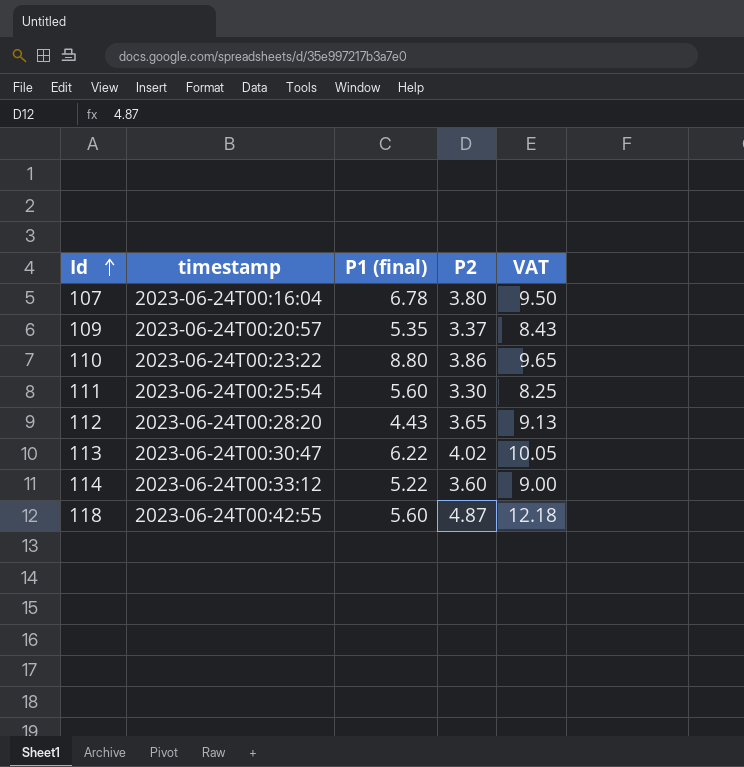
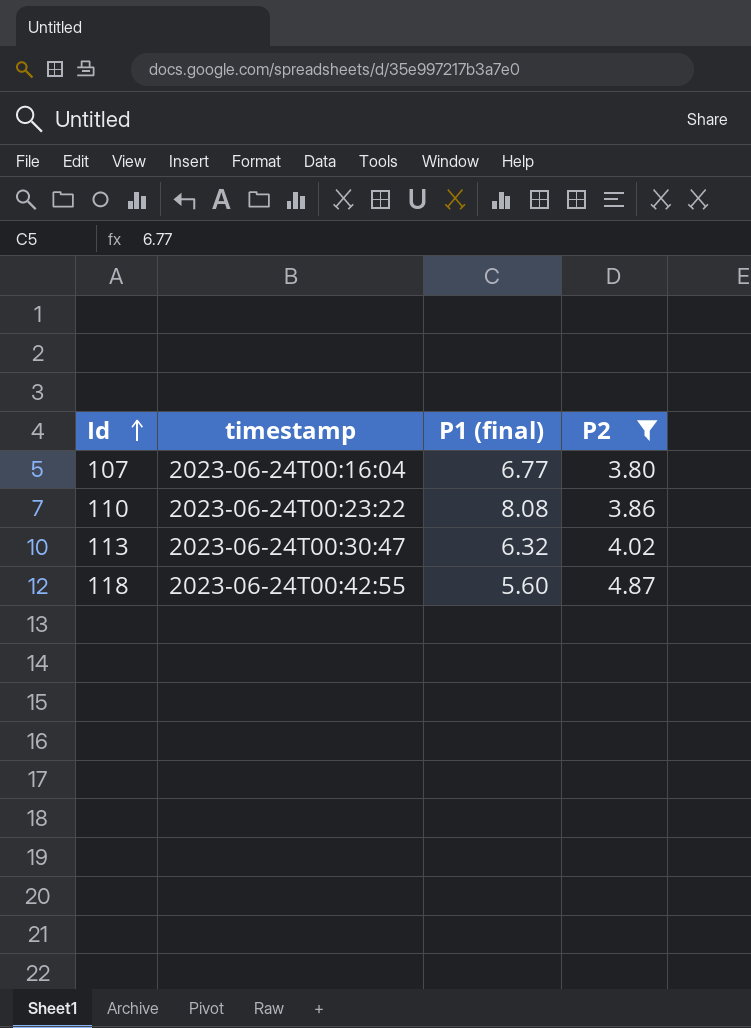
filter: none -> P2 >= 3.80
column VAT | formula: [P2] * 2.5 -> none
107 | P1 (final): 6.78 -> 6.77
110 | P1 (final): 8.80 -> 8.08
113 | P1 (final): 6.22 -> 6.32

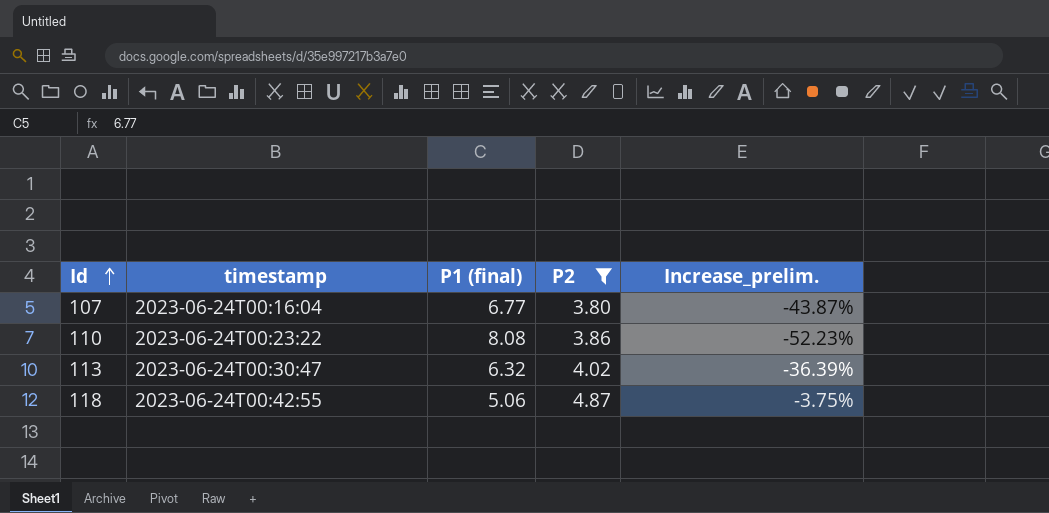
column Increase_prelim. | formula: none -> ([P2] - [P1 (final)]) / [P1 (final)]
118 | P1 (final): 5.60 -> 5.06

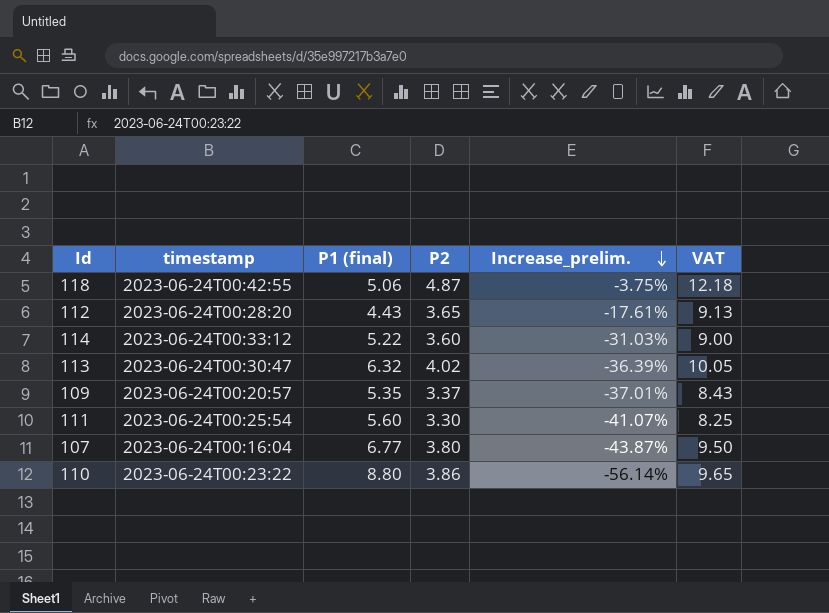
filter: P2 >= 3.80 -> none
row order: Id ascending -> Increase_prelim. descending
column VAT | formula: none -> [P2] * 2.5
110 | P1 (final): 8.08 -> 8.80
110 | Increase_prelim.: -52.23% -> -56.14%

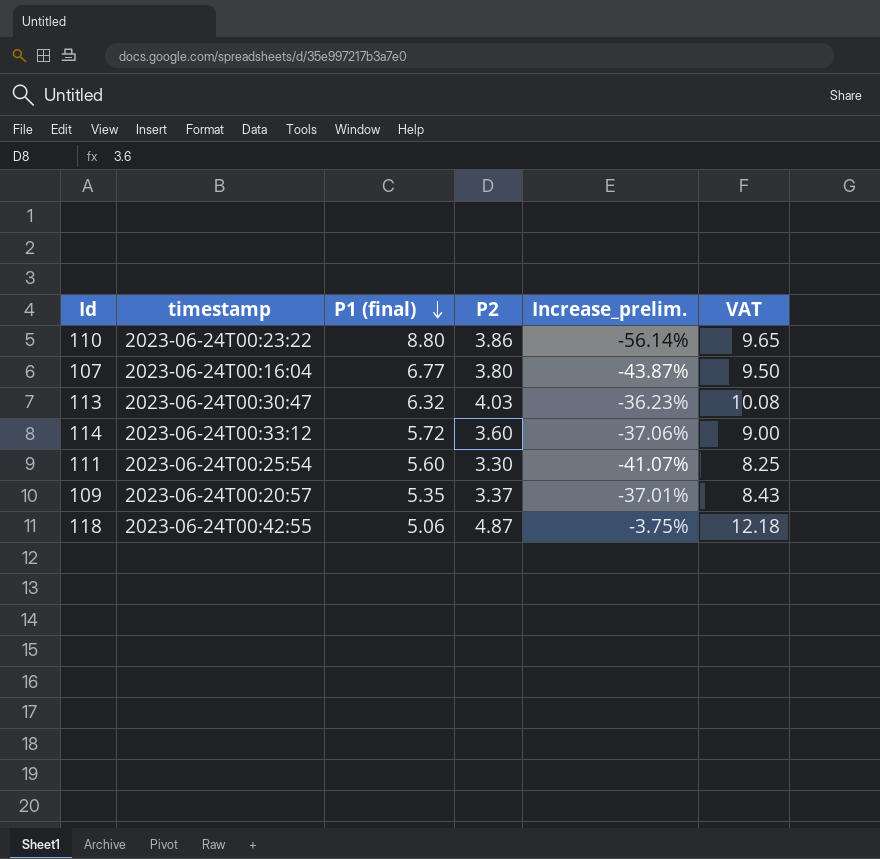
row order: Increase_prelim. descending -> P1 (final) descending
row 112: 2023-06-24T00:28:20 | 4.43 | 3.65 | -17.61% | 9.13 -> none
113 | P2: 4.02 -> 4.03
113 | Increase_prelim.: -36.39% -> -36.23%
113 | VAT: 10.05 -> 10.08
114 | P1 (final): 5.22 -> 5.72
114 | Increase_prelim.: -31.03% -> -37.06%

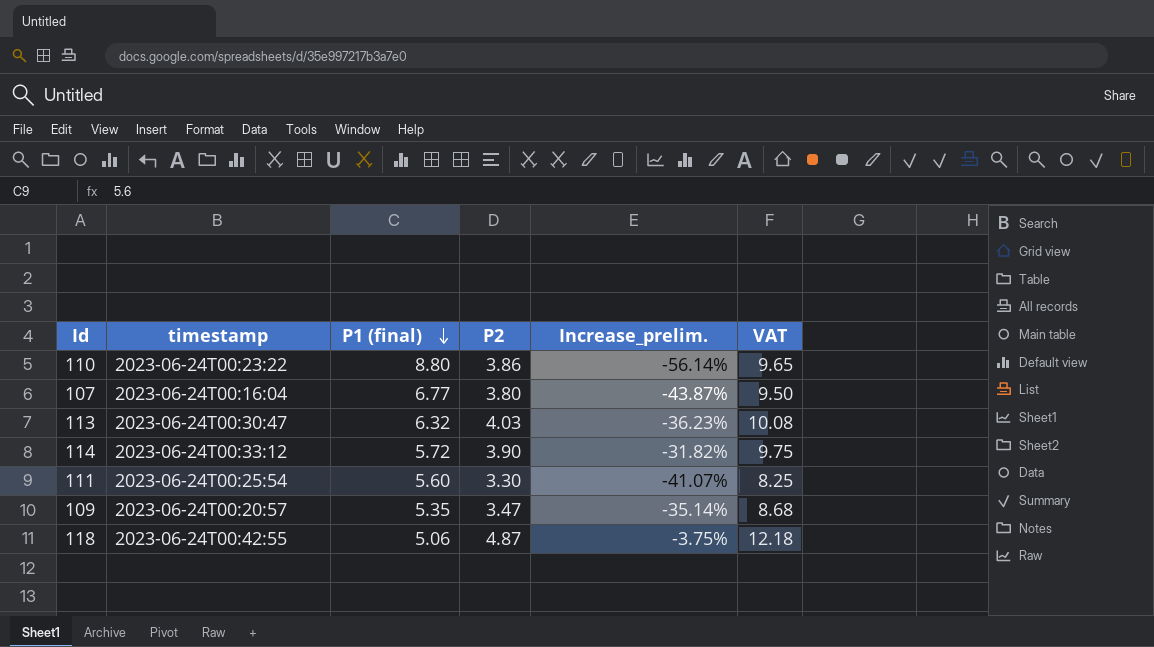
114 | P2: 3.60 -> 3.90
114 | Increase_prelim.: -37.06% -> -31.82%
114 | VAT: 9.00 -> 9.75
109 | P2: 3.37 -> 3.47
109 | Increase_prelim.: -37.01% -> -35.14%
109 | VAT: 8.43 -> 8.68

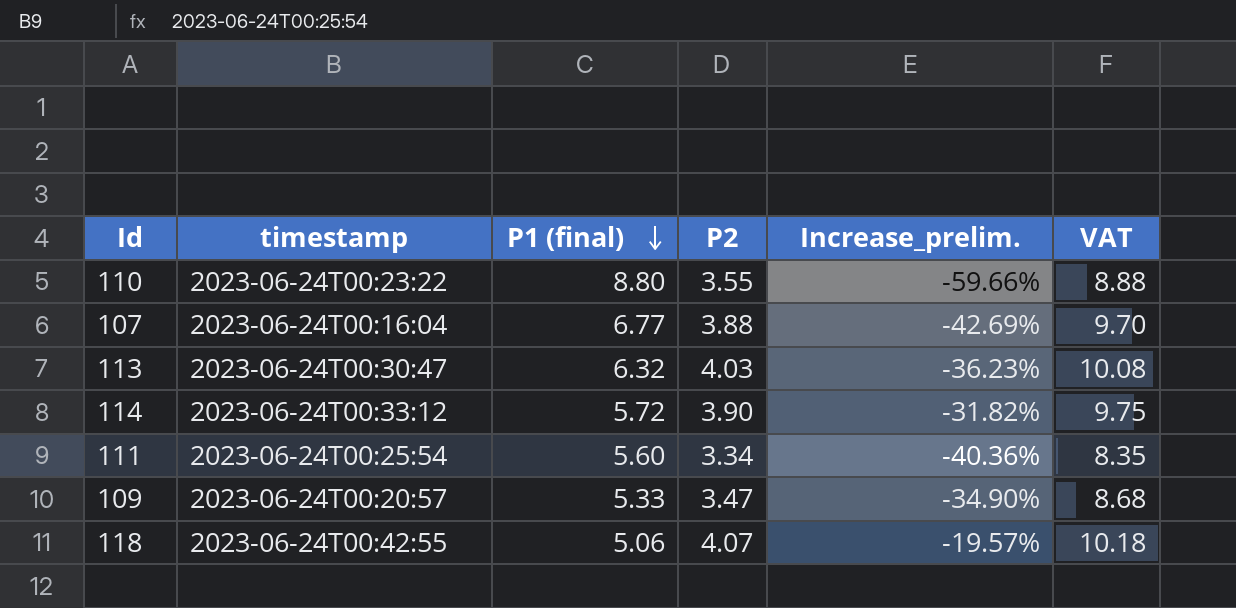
110 | P2: 3.86 -> 3.55
110 | Increase_prelim.: -56.14% -> -59.66%
110 | VAT: 9.65 -> 8.88
107 | P2: 3.80 -> 3.88
107 | Increase_prelim.: -43.87% -> -42.69%
107 | VAT: 9.50 -> 9.70
111 | P2: 3.30 -> 3.34
111 | Increase_prelim.: -41.07% -> -40.36%
111 | VAT: 8.25 -> 8.35
109 | P1 (final): 5.35 -> 5.33
109 | Increase_prelim.: -35.14% -> -34.90%
118 | P2: 4.87 -> 4.07
118 | Increase_prelim.: -3.75% -> -19.57%
118 | VAT: 12.18 -> 10.18

